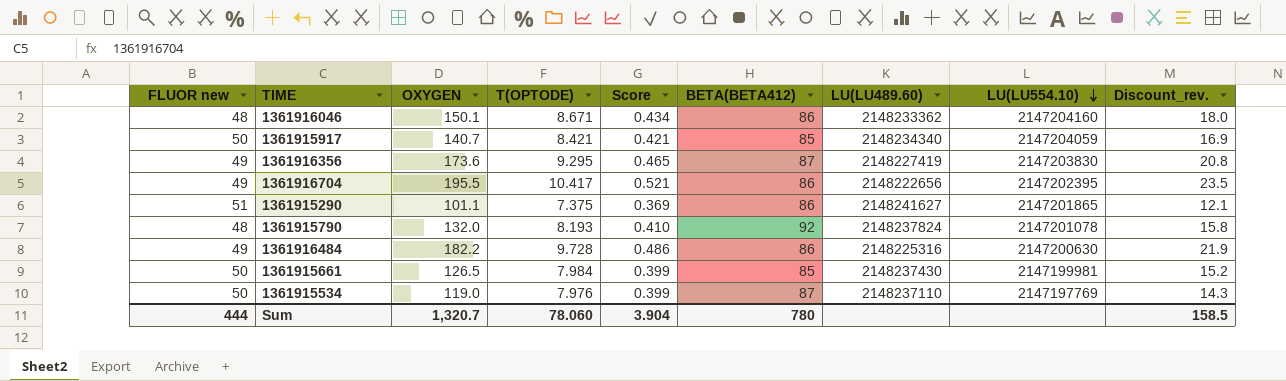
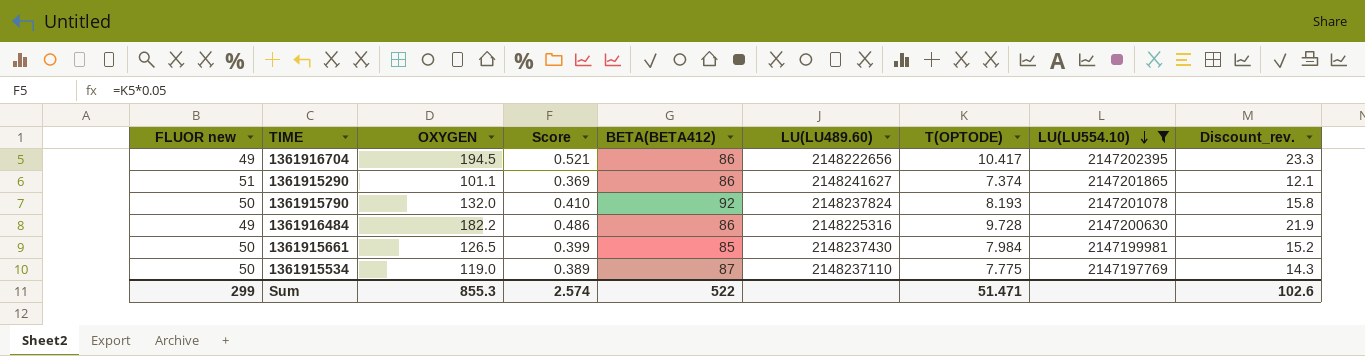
filter: none -> LU(LU554.10) <= 2147202395
column T(OPTODE) | position: 4 -> 7
1361916704 | OXYGEN: 195.5 -> 194.5
1361916704 | Discount_rev.: 23.5 -> 23.3
1361915290 | T(OPTODE): 7.375 -> 7.374
1361915790 | FLUOR new: 48 -> 50
1361915534 | Score: 0.399 -> 0.389
1361915534 | T(OPTODE): 7.976 -> 7.775
Sum | FLUOR new: 444 -> 299
Sum | OXYGEN: 1,320.7 -> 855.3
Sum | Score: 3.904 -> 2.574
Sum | BETA(BETA412): 780 -> 522
Sum | T(OPTODE): 78.060 -> 51.471
Sum | Discount_rev.: 158.5 -> 102.6

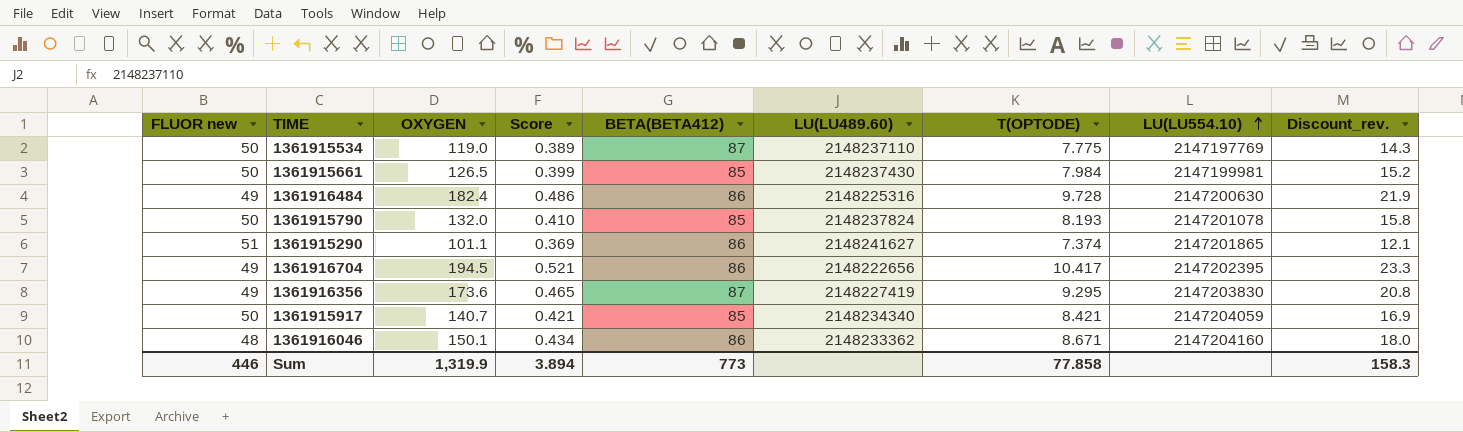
filter: LU(LU554.10) <= 2147202395 -> none
row order: LU(LU554.10) descending -> LU(LU554.10) ascending
1361916484 | OXYGEN: 182.2 -> 182.4
1361915790 | BETA(BETA412): 92 -> 85
Sum | FLUOR new: 299 -> 446
Sum | OXYGEN: 855.3 -> 1,319.9
Sum | Score: 2.574 -> 3.894
Sum | BETA(BETA412): 522 -> 773
Sum | T(OPTODE): 51.471 -> 77.858
Sum | Discount_rev.: 102.6 -> 158.3

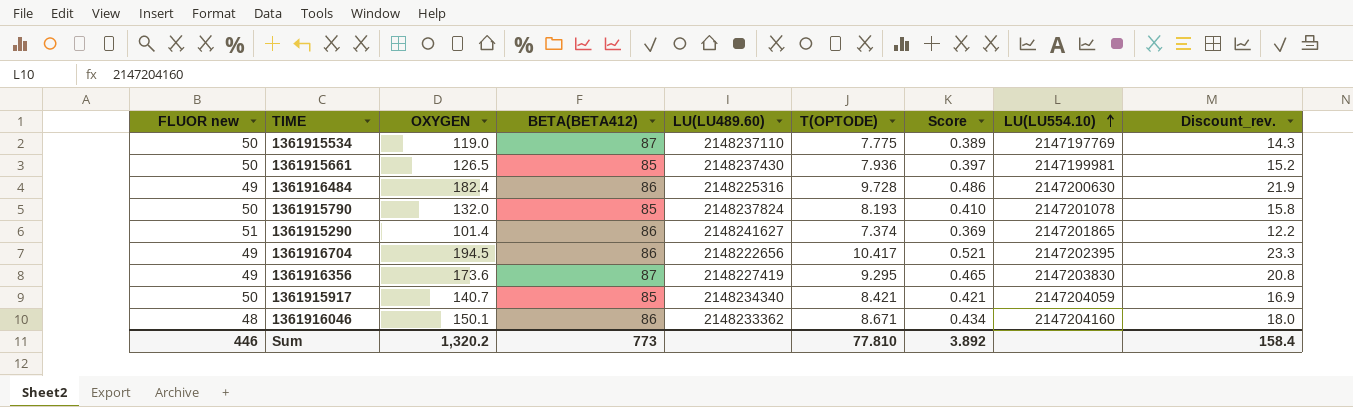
column Score | position: 4 -> 7
1361915661 | T(OPTODE): 7.984 -> 7.936
1361915661 | Score: 0.399 -> 0.397
1361915290 | OXYGEN: 101.1 -> 101.4
1361915290 | Discount_rev.: 12.1 -> 12.2
Sum | OXYGEN: 1,319.9 -> 1,320.2
Sum | T(OPTODE): 77.858 -> 77.810
Sum | Score: 3.894 -> 3.892
Sum | Discount_rev.: 158.3 -> 158.4

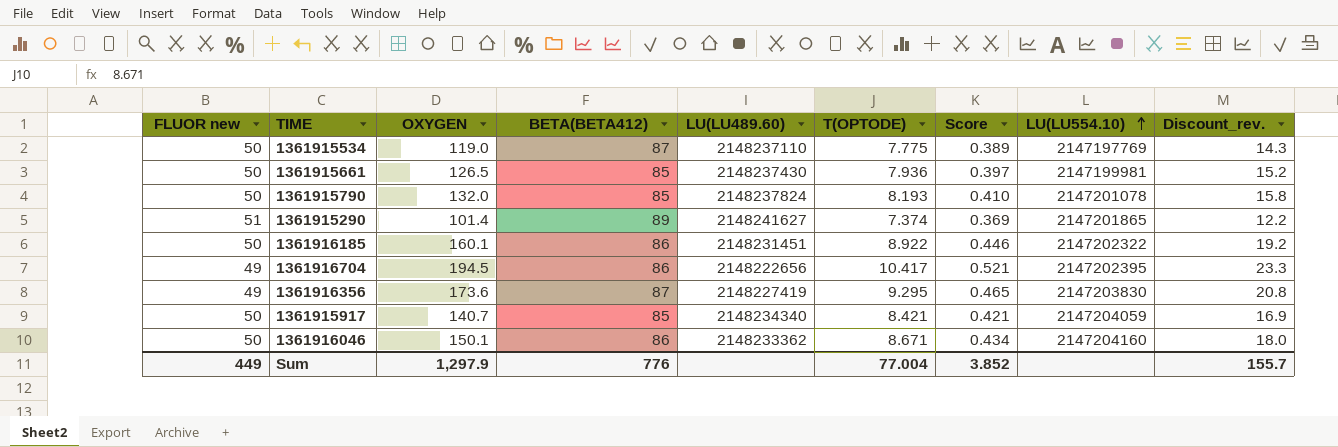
row 1361916484: 49 | 182.4 | 86 | 2148225316 | 9.728 | 0.486 | 2147200630 | 21.9 -> none
1361915290 | BETA(BETA412): 86 -> 89
row 1361916185: none -> 50 | 160.1 | 86 | 2148231451 | 8.922 | 0.446 | 2147202322 | 19.2
1361916046 | FLUOR new: 48 -> 50
Sum | FLUOR new: 446 -> 449
Sum | OXYGEN: 1,320.2 -> 1,297.9
Sum | BETA(BETA412): 773 -> 776
Sum | T(OPTODE): 77.810 -> 77.004
Sum | Score: 3.892 -> 3.852
Sum | Discount_rev.: 158.4 -> 155.7

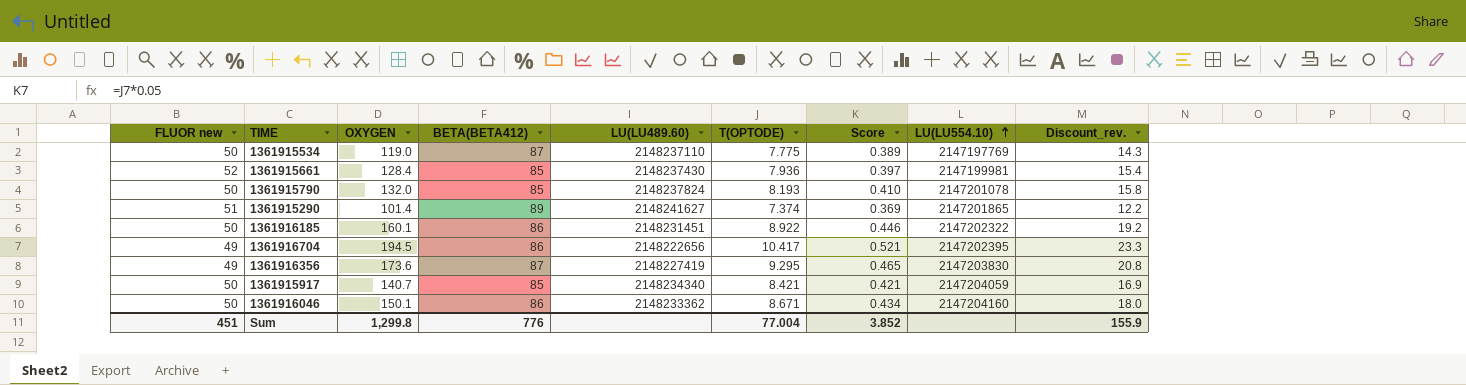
1361915661 | FLUOR new: 50 -> 52
1361915661 | OXYGEN: 126.5 -> 128.4
1361915661 | Discount_rev.: 15.2 -> 15.4
Sum | FLUOR new: 449 -> 451
Sum | OXYGEN: 1,297.9 -> 1,299.8
Sum | Discount_rev.: 155.7 -> 155.9

